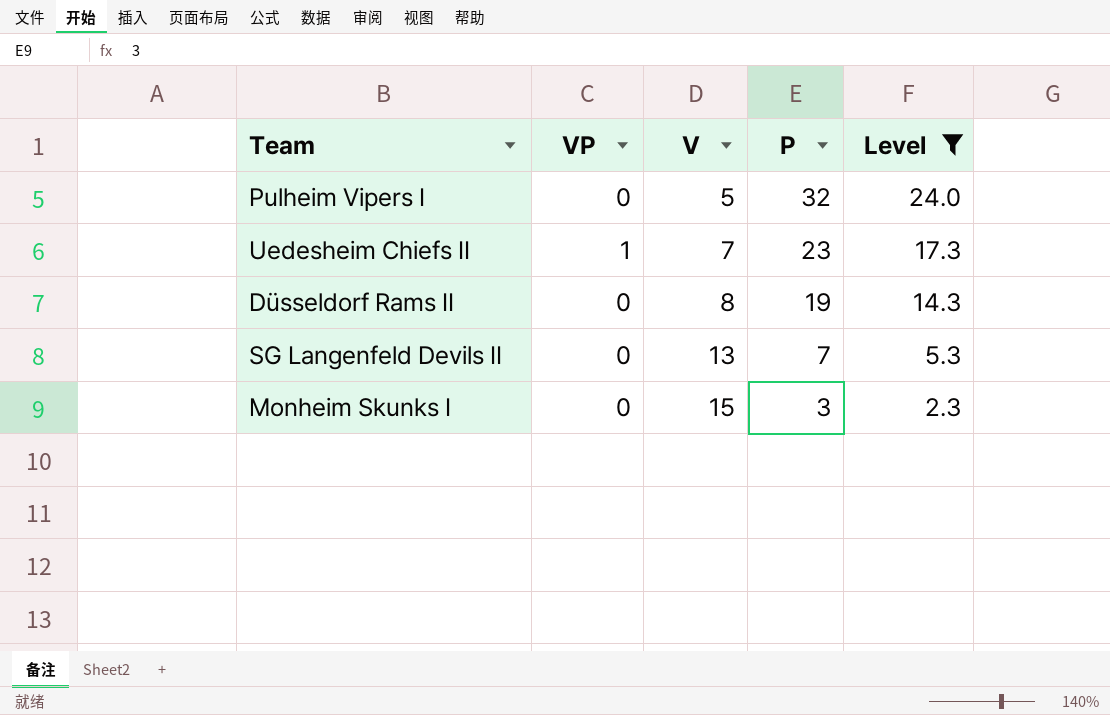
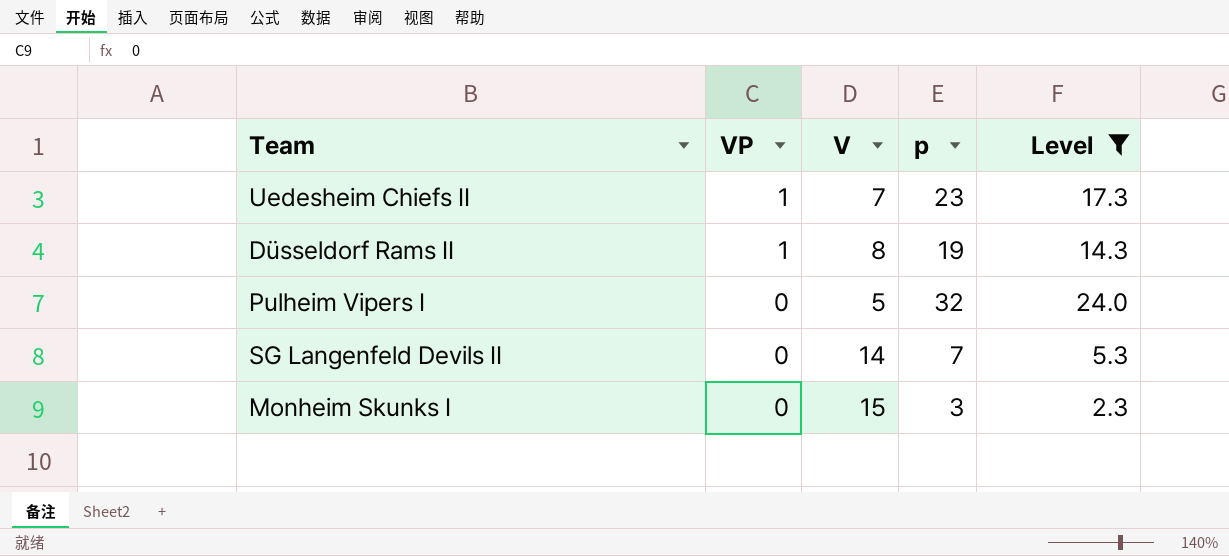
row order: V ascending -> VP descending
column name: P -> p
Düsseldorf Rams II | VP: 0 -> 1
SG Langenfeld Devils II | V: 13 -> 14

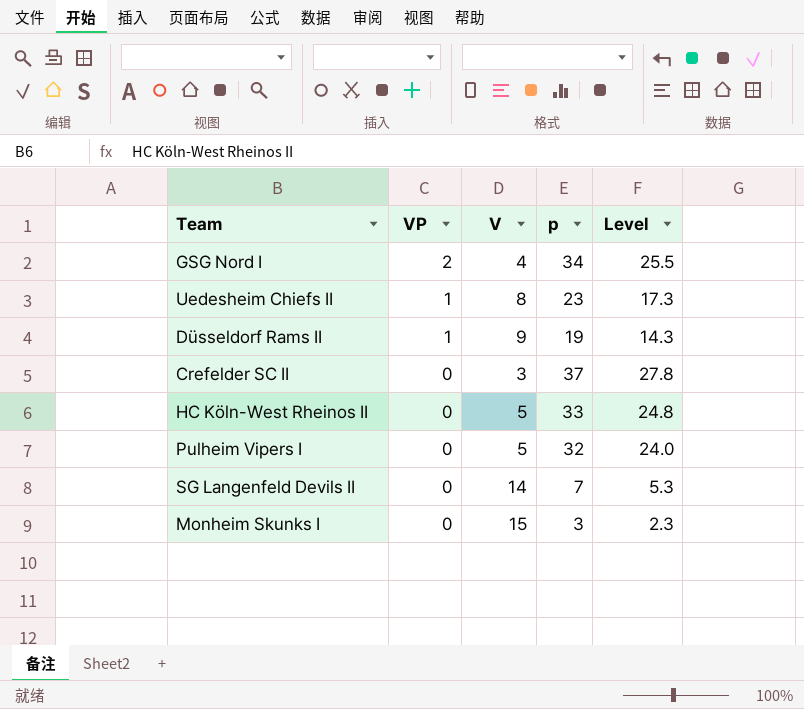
filter: Level <= 24.0 -> none
Uedesheim Chiefs II | V: 7 -> 8
Düsseldorf Rams II | V: 8 -> 9

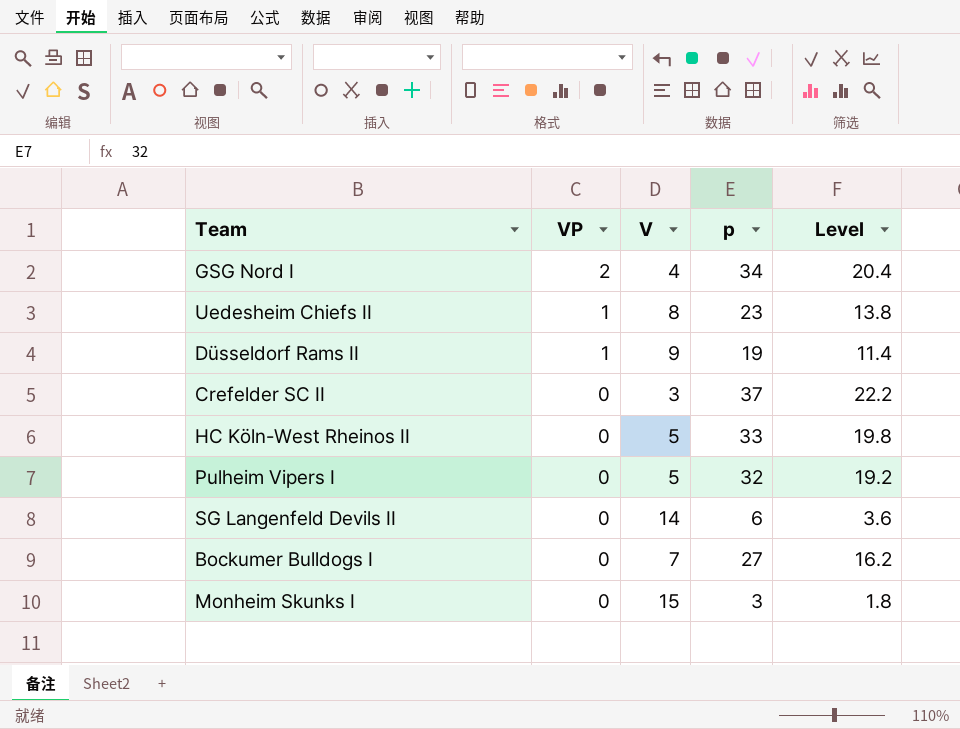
column Level | formula: [p] * 0.75 -> [p] * 0.6
SG Langenfeld Devils II | p: 7 -> 6
row Bockumer Bulldogs I: none -> 0 | 7 | 27 | 16.2

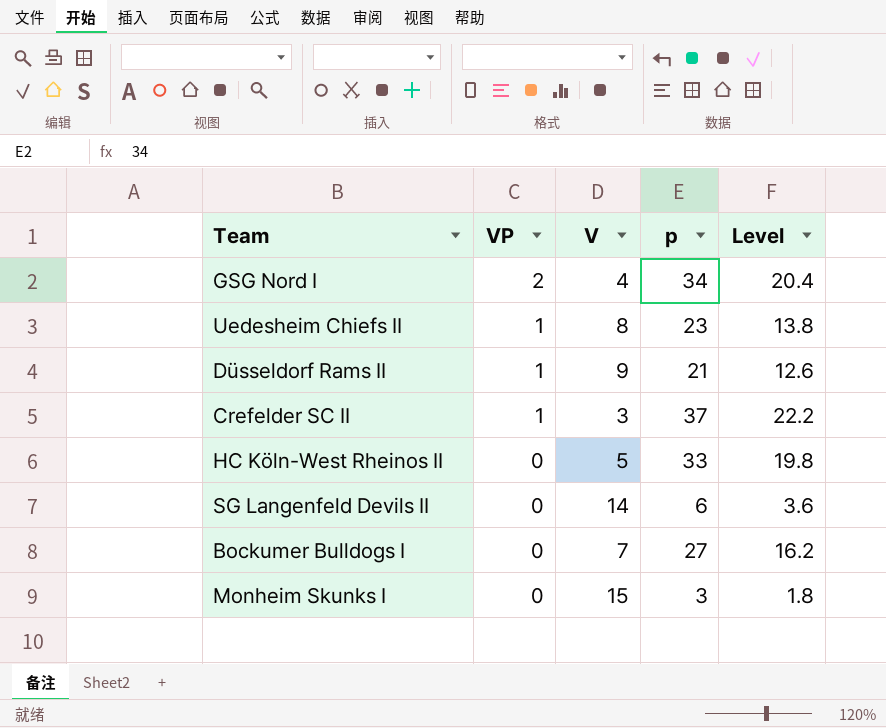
row Pulheim Vipers I: 0 | 5 | 32 | 19.2 -> none
Düsseldorf Rams II | p: 19 -> 21
Düsseldorf Rams II | Level: 11.4 -> 12.6
Crefelder SC II | VP: 0 -> 1

